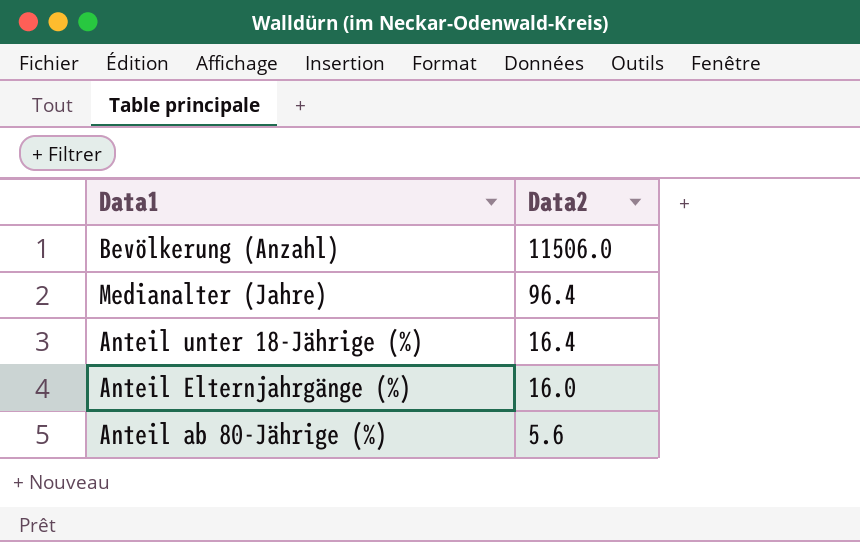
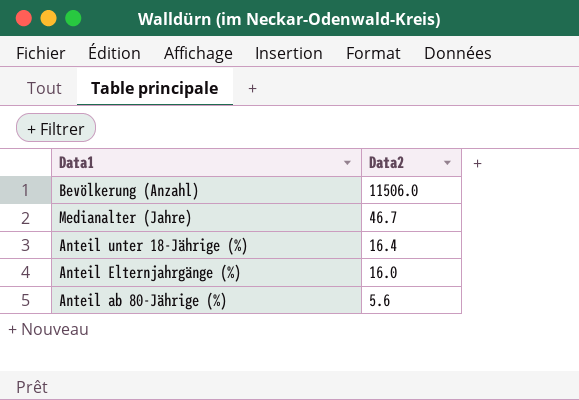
Medianalter (Jahre) | Data2: 96.4 -> 46.7

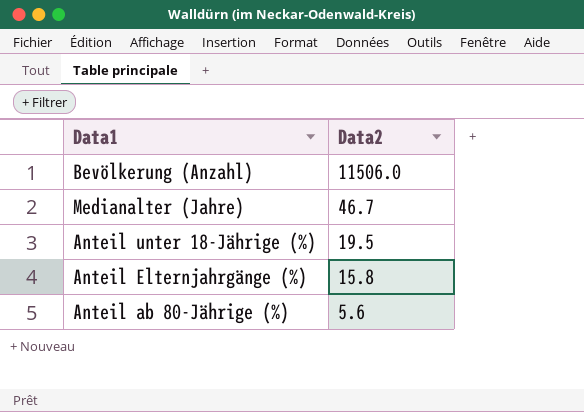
Anteil unter 18-Jährige (%) | Data2: 16.4 -> 19.5
Anteil Elternjahrgänge (%) | Data2: 16.0 -> 15.8

